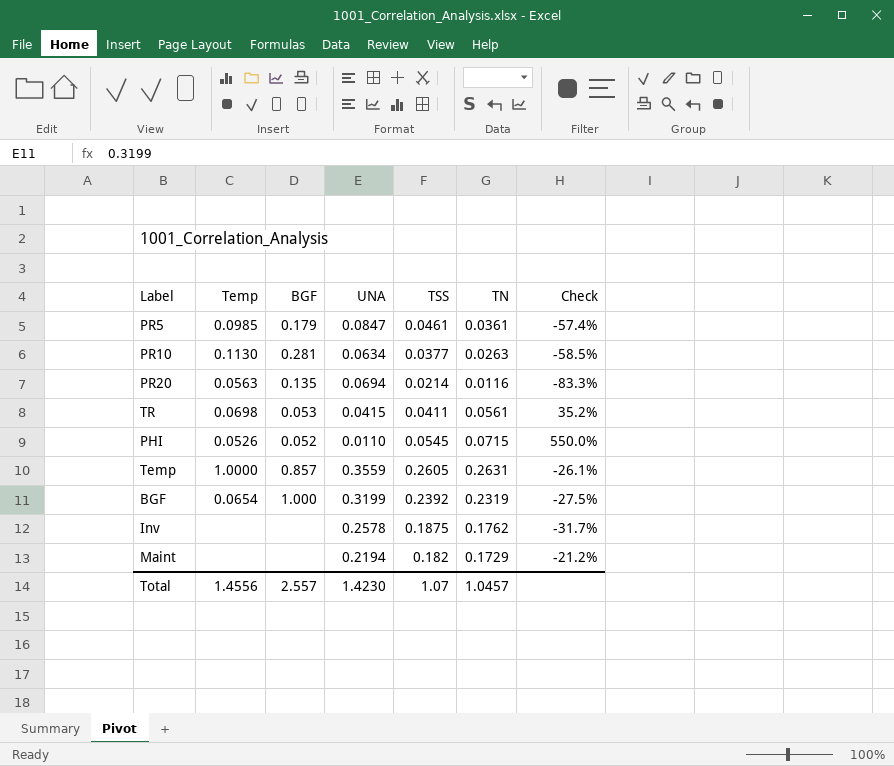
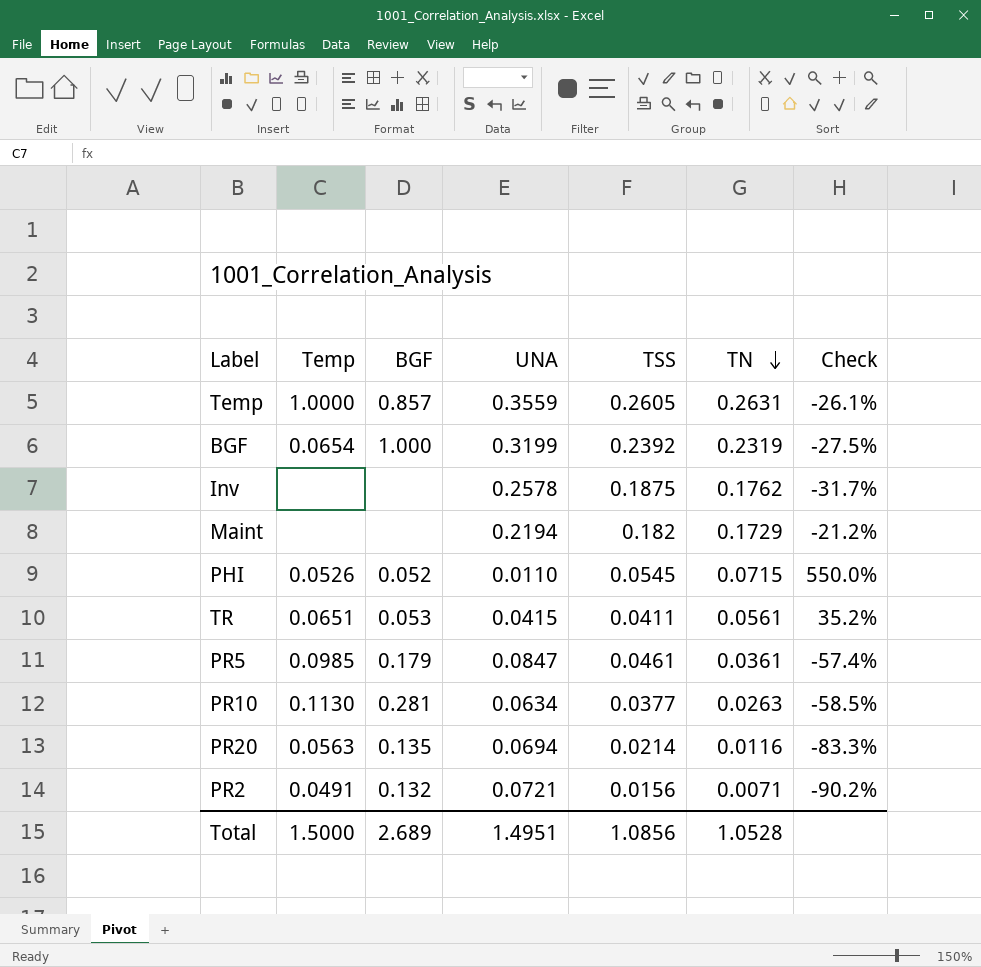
row order: none -> TN descending
TR | Temp: 0.0698 -> 0.0651
row PR2: none -> 0.0491 | 0.132 | 0.0721 | 0.0156 | 0.0071 | -90.2%
Total | Temp: 1.4556 -> 1.5000
Total | BGF: 2.557 -> 2.689
Total | UNA: 1.4230 -> 1.4951
Total | TSS: 1.07 -> 1.0856
Total | TN: 1.0457 -> 1.0528

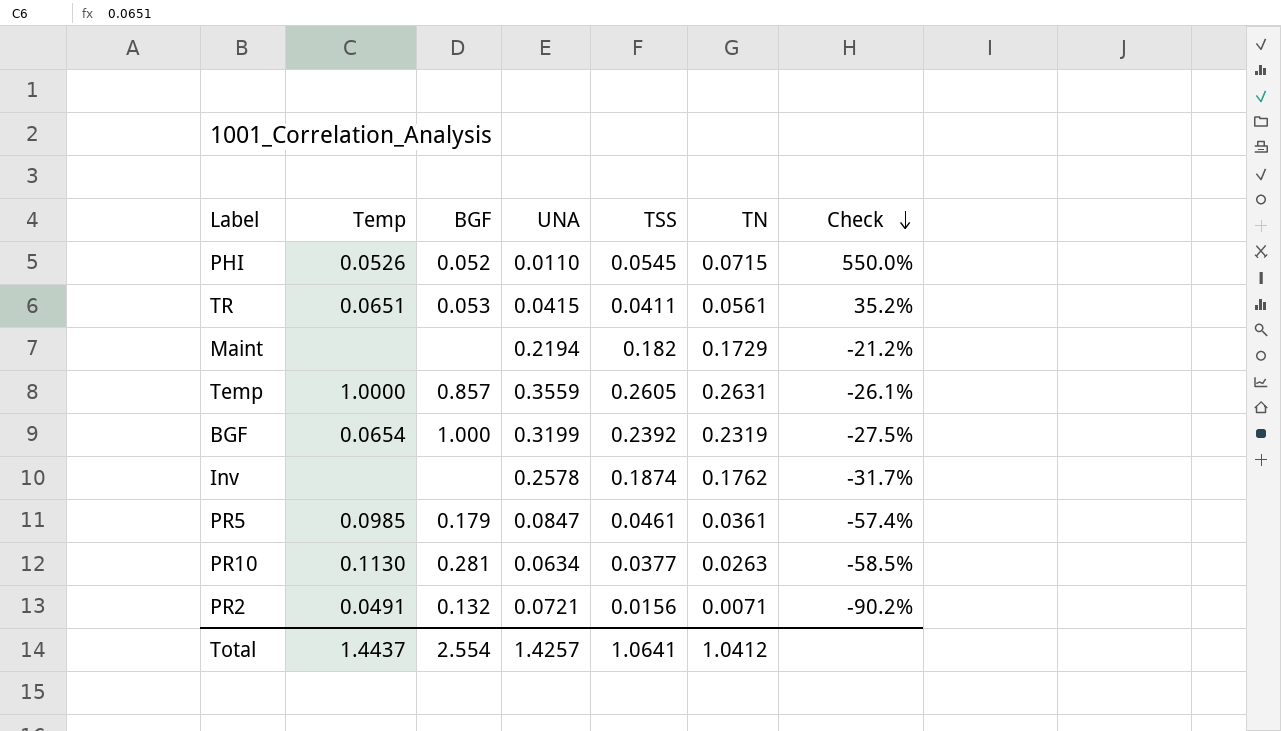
row order: TN descending -> Check descending
row PR20: 0.0563 | 0.135 | 0.0694 | 0.0214 | 0.0116 | -83.3% -> none
Inv | TSS: 0.1875 -> 0.1874
Total | Temp: 1.5000 -> 1.4437
Total | BGF: 2.689 -> 2.554
Total | UNA: 1.4951 -> 1.4257
Total | TSS: 1.0856 -> 1.0641
Total | TN: 1.0528 -> 1.0412

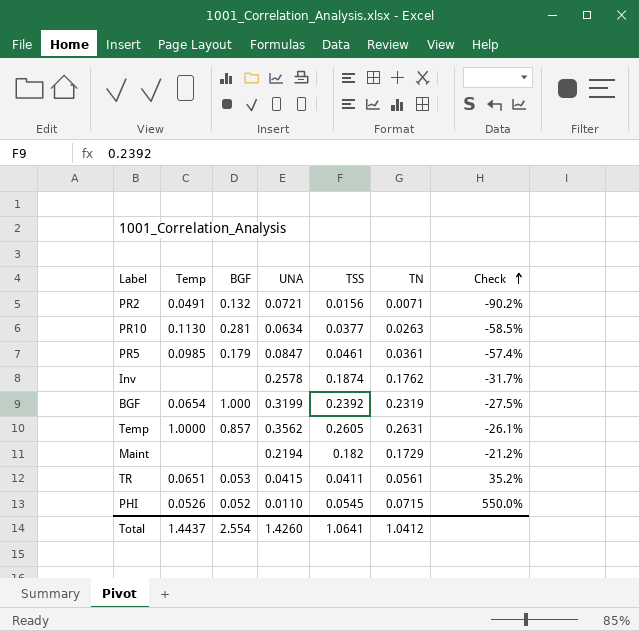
row order: Check descending -> Check ascending
Temp | UNA: 0.3559 -> 0.3562
Total | UNA: 1.4257 -> 1.4260

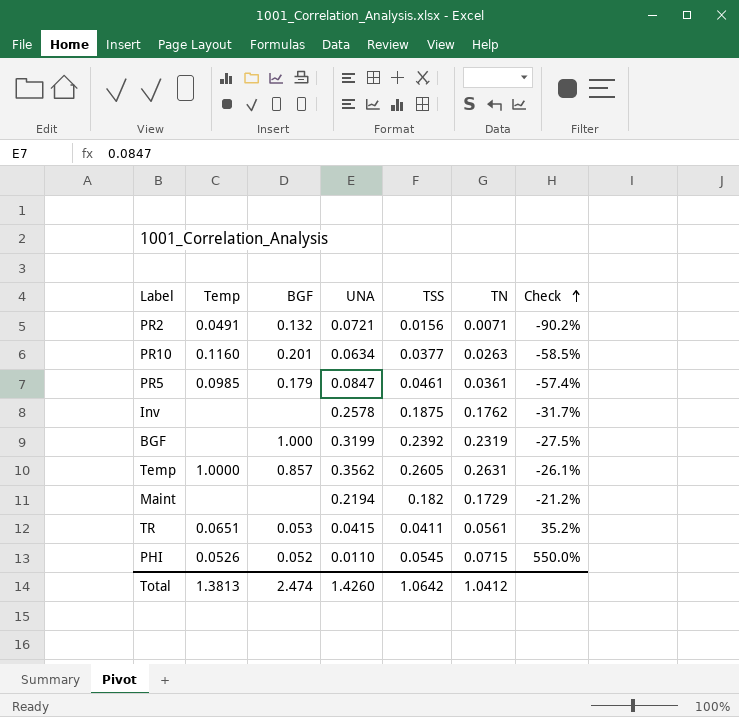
PR10 | Temp: 0.1130 -> 0.1160
PR10 | BGF: 0.281 -> 0.201
Inv | TSS: 0.1874 -> 0.1875
BGF | Temp: 0.0654 -> none
Total | Temp: 1.4437 -> 1.3813
Total | BGF: 2.554 -> 2.474
Total | TSS: 1.0641 -> 1.0642

